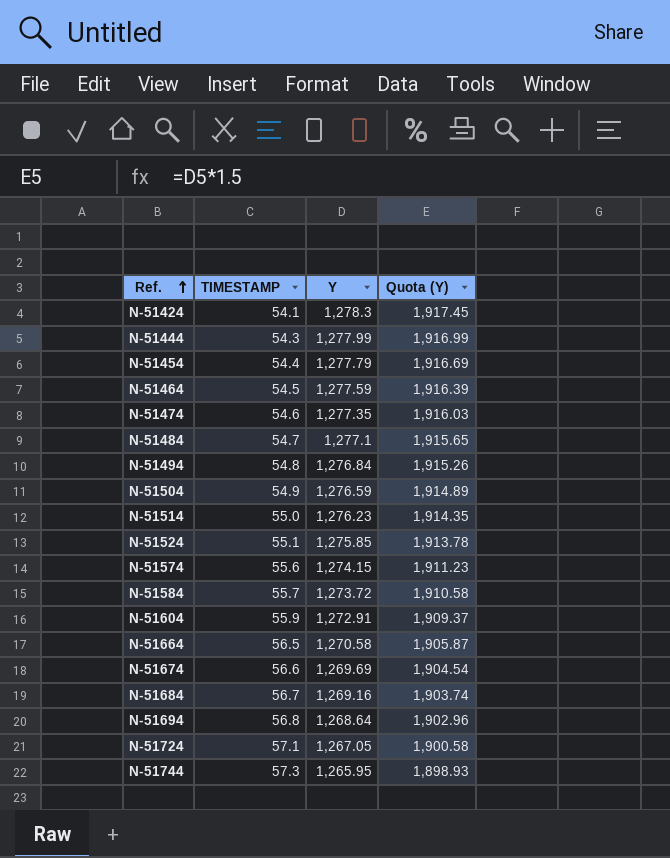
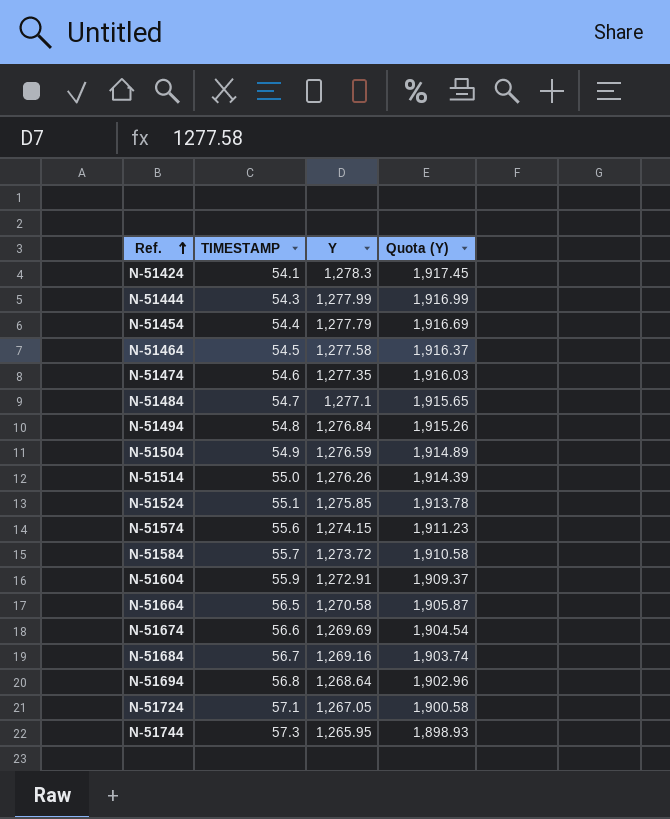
N-51464 | Y: 1,277.59 -> 1,277.58
N-51464 | Quota (Y): 1,916.39 -> 1,916.37
N-51514 | Y: 1,276.23 -> 1,276.26
N-51514 | Quota (Y): 1,914.35 -> 1,914.39

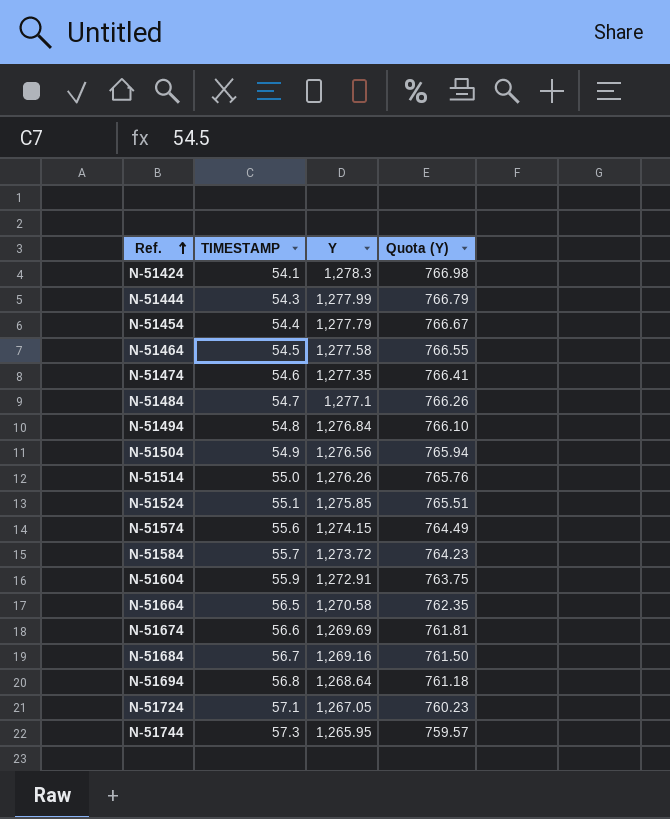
column Quota (Y) | formula: [Y] * 1.5 -> [Y] * 0.6
N-51504 | Y: 1,276.59 -> 1,276.56

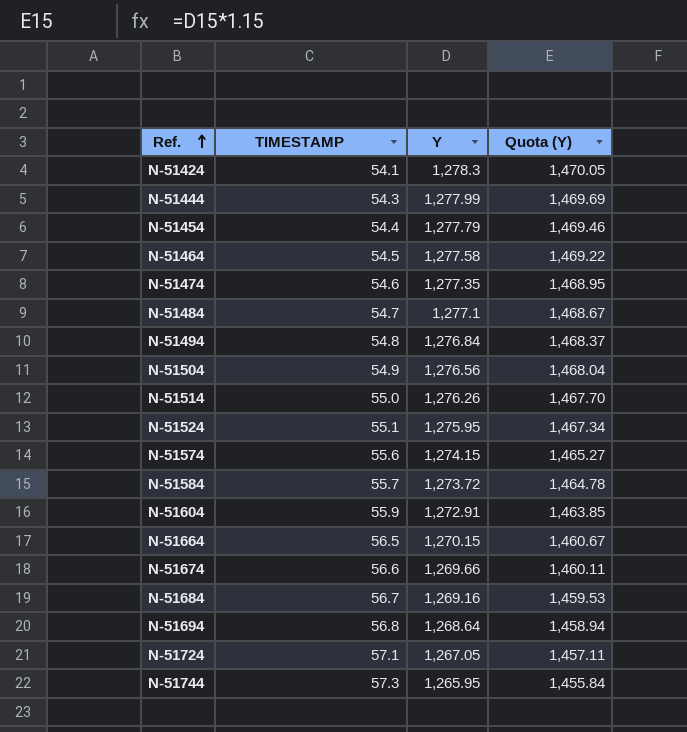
column Quota (Y) | formula: [Y] * 0.6 -> [Y] * 1.15
N-51524 | Y: 1,275.85 -> 1,275.95
N-51664 | Y: 1,270.58 -> 1,270.15
N-51674 | Y: 1,269.69 -> 1,269.66

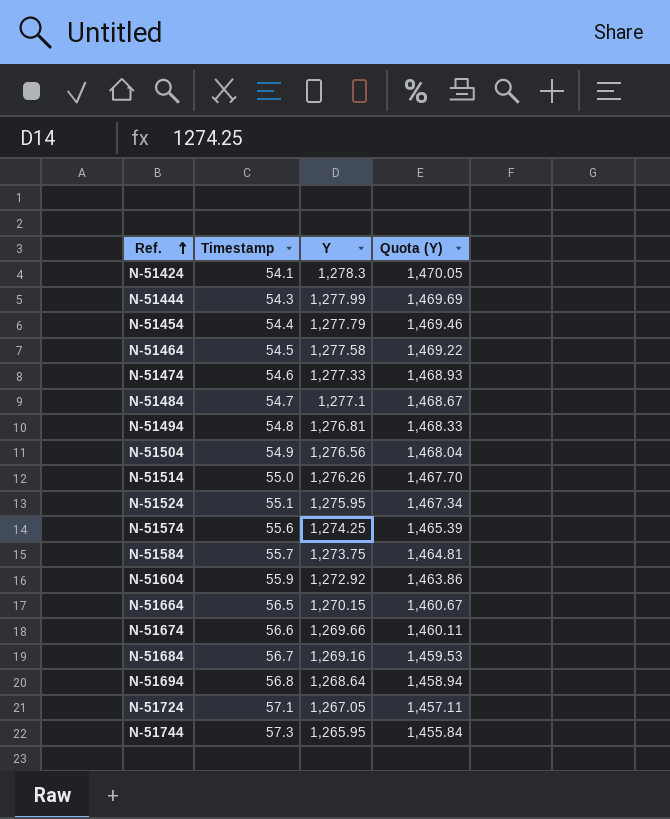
column name: TIMESTAMP -> Timestamp
N-51474 | Y: 1,277.35 -> 1,277.33
N-51474 | Quota (Y): 1,468.95 -> 1,468.93
N-51494 | Y: 1,276.84 -> 1,276.81
N-51494 | Quota (Y): 1,468.37 -> 1,468.33
N-51574 | Y: 1,274.15 -> 1,274.25
N-51574 | Quota (Y): 1,465.27 -> 1,465.39
N-51584 | Y: 1,273.72 -> 1,273.75
N-51584 | Quota (Y): 1,464.78 -> 1,464.81
N-51604 | Y: 1,272.91 -> 1,272.92
N-51604 | Quota (Y): 1,463.85 -> 1,463.86

